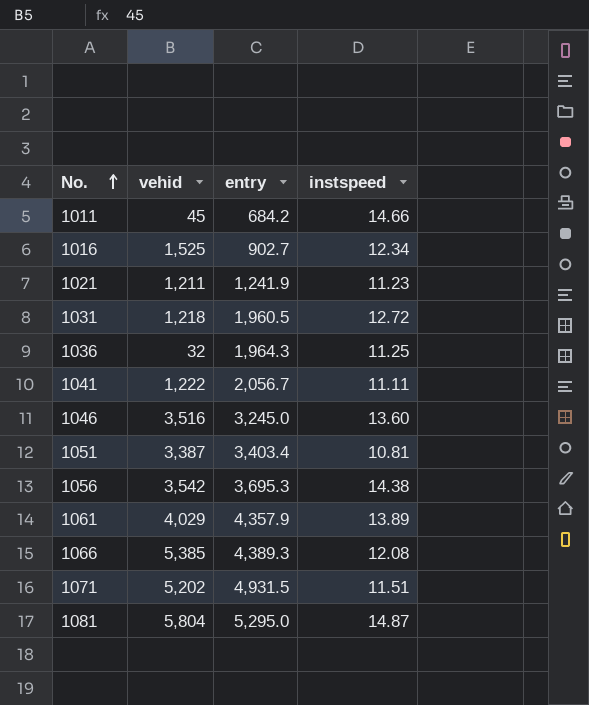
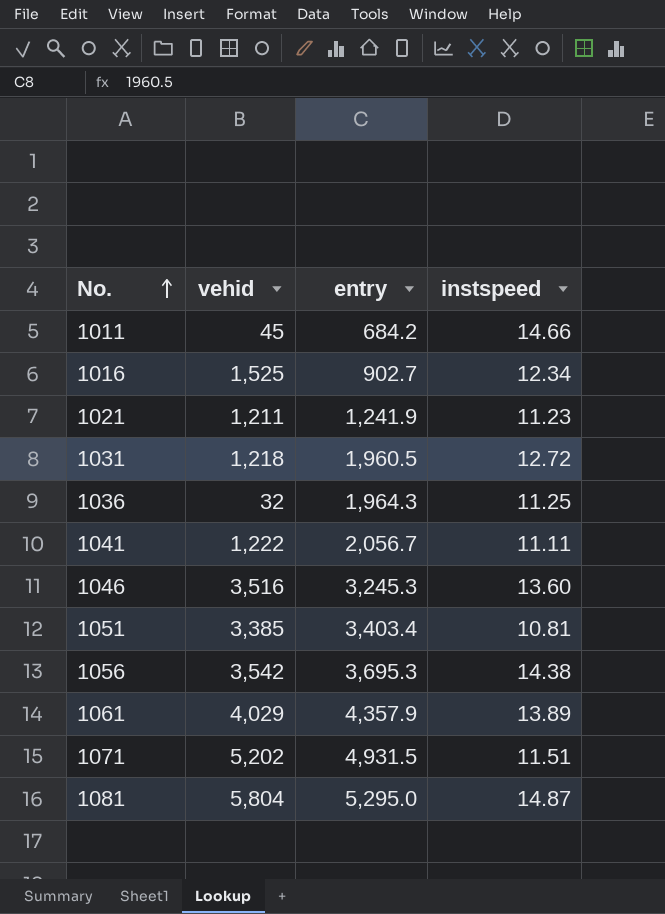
row 1066: 5,385 | 4,389.3 | 12.08 -> none
1046 | entry: 3,245.0 -> 3,245.3
1051 | vehid: 3,387 -> 3,385

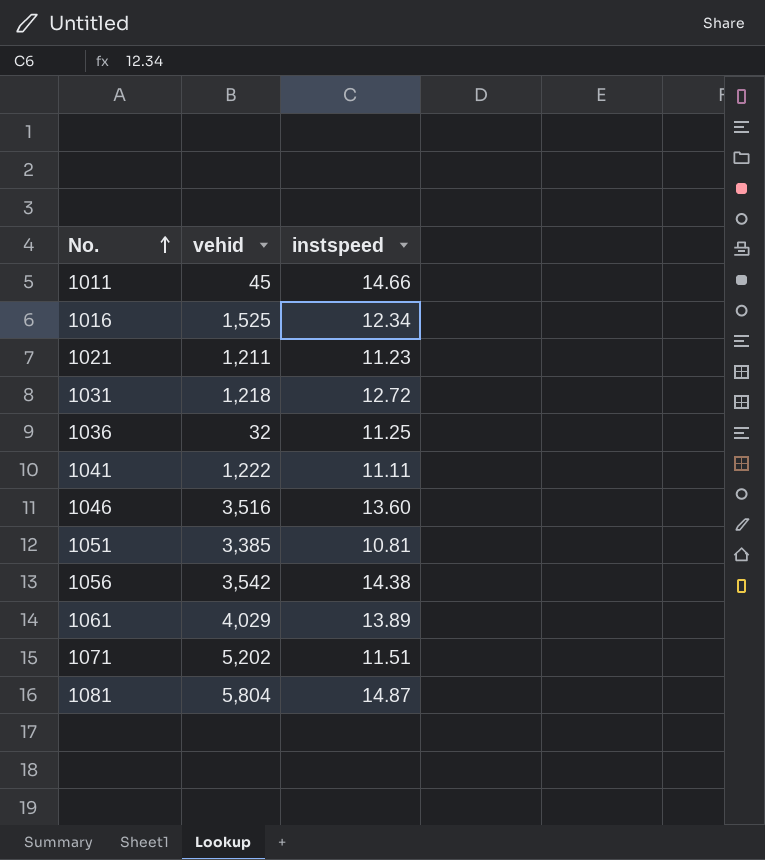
column entry | position: 3 -> none

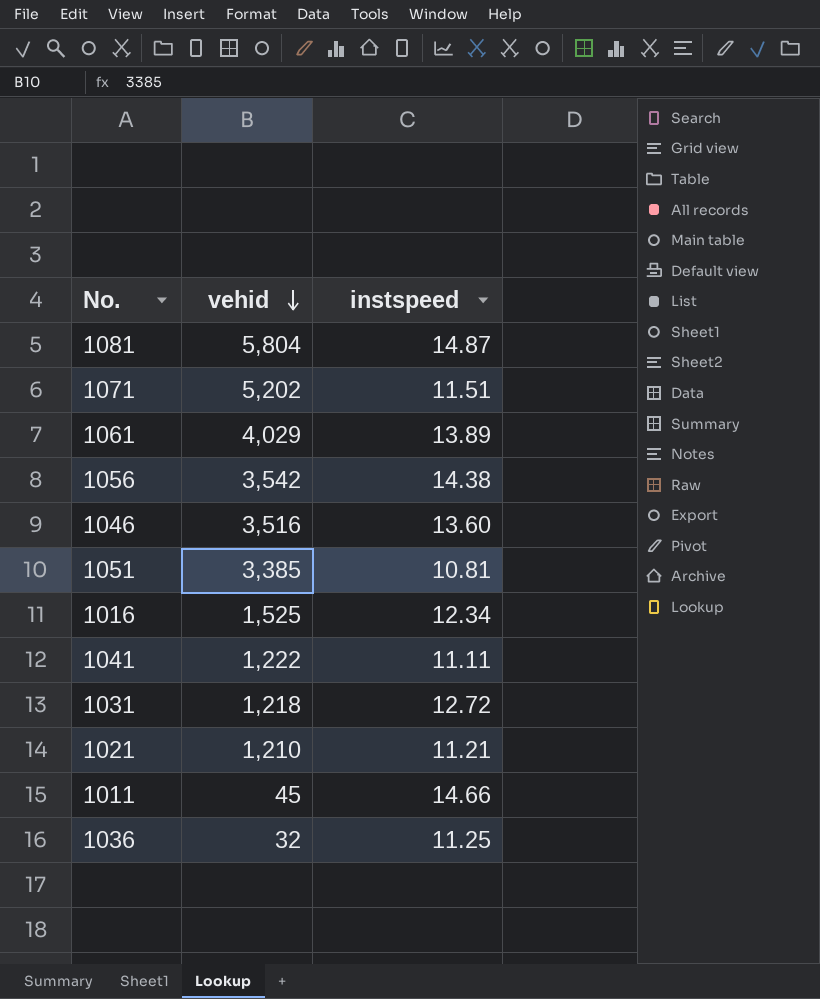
row order: No. ascending -> vehid descending
1021 | vehid: 1,211 -> 1,210
1021 | instspeed: 11.23 -> 11.21

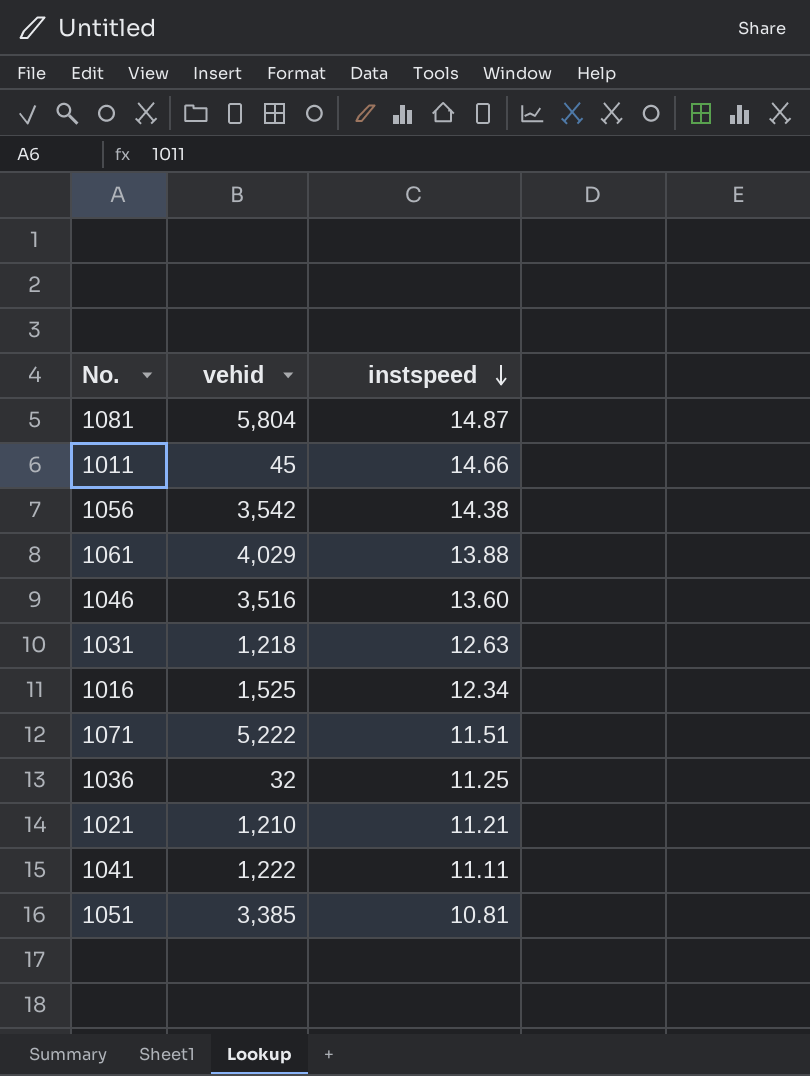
row order: vehid descending -> instspeed descending
1061 | instspeed: 13.89 -> 13.88
1031 | instspeed: 12.72 -> 12.63
1071 | vehid: 5,202 -> 5,222

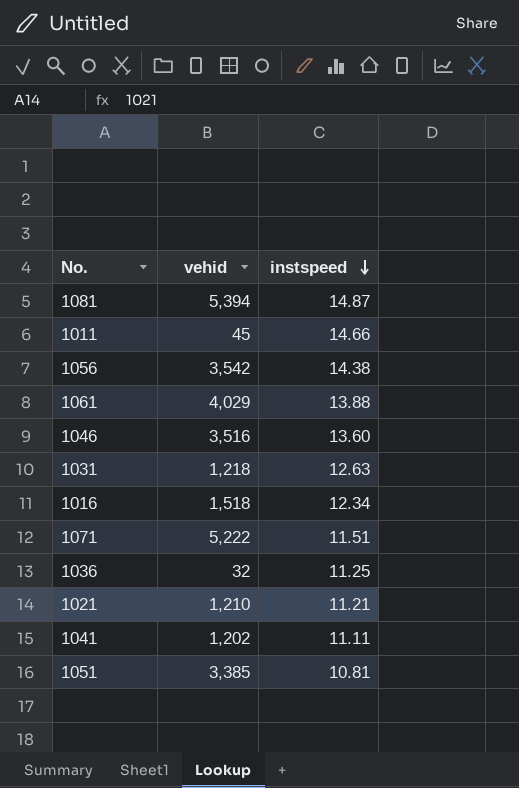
1081 | vehid: 5,804 -> 5,394
1016 | vehid: 1,525 -> 1,518
1041 | vehid: 1,222 -> 1,202

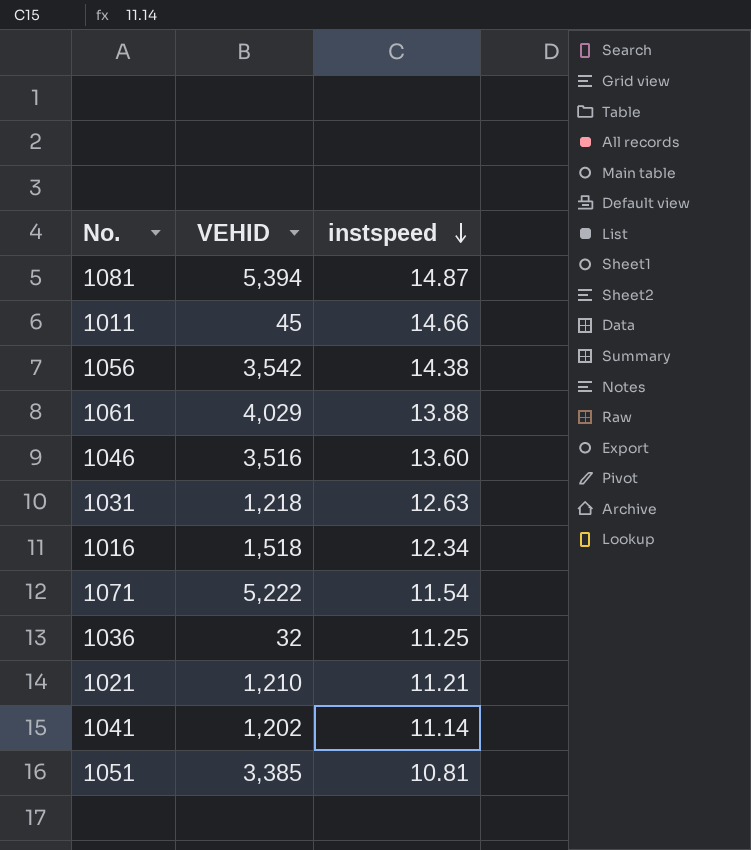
column name: vehid -> VEHID
1071 | instspeed: 11.51 -> 11.54
1041 | instspeed: 11.11 -> 11.14

